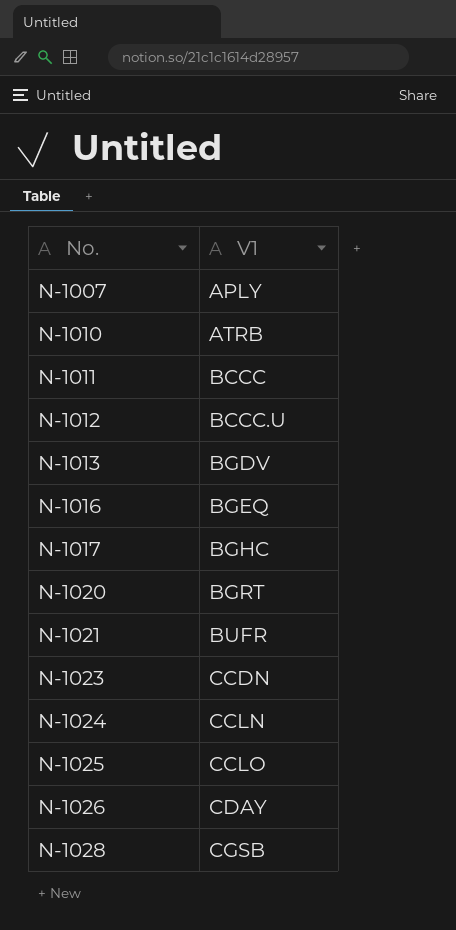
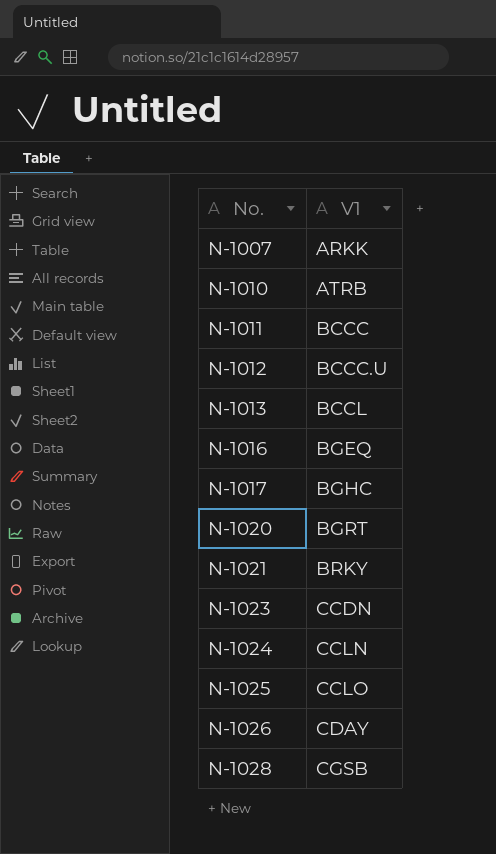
N-1007 | V1: APLY -> ARKK
N-1013 | V1: BGDV -> BCCL
N-1021 | V1: BUFR -> BRKY

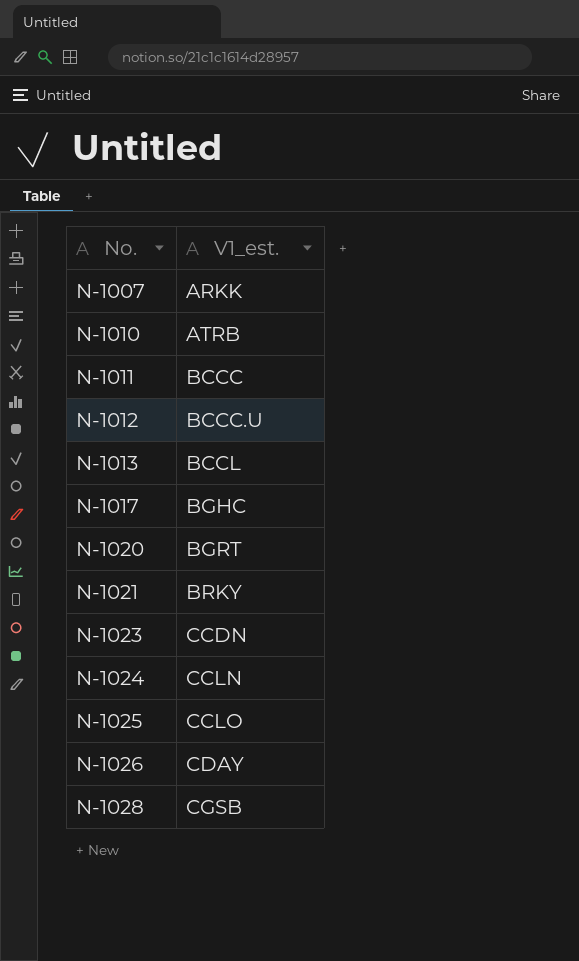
column name: V1 -> V1_est.
row N-1016: BGEQ -> none

